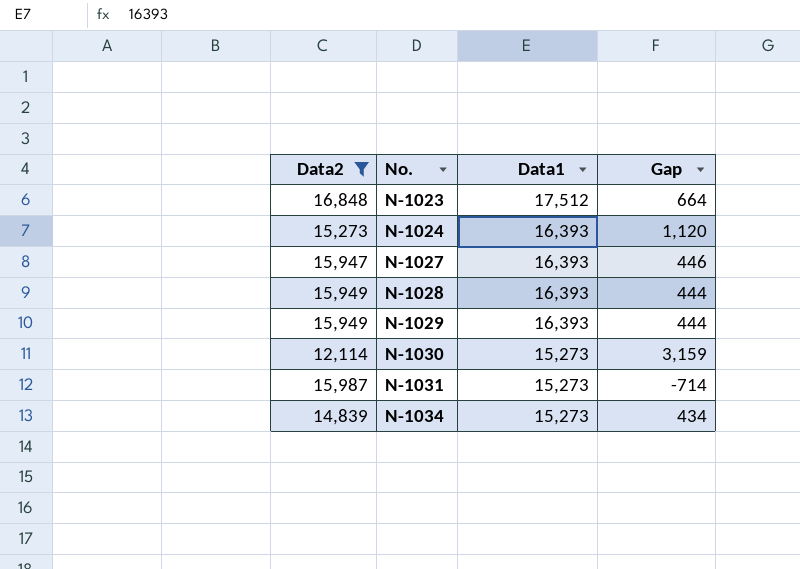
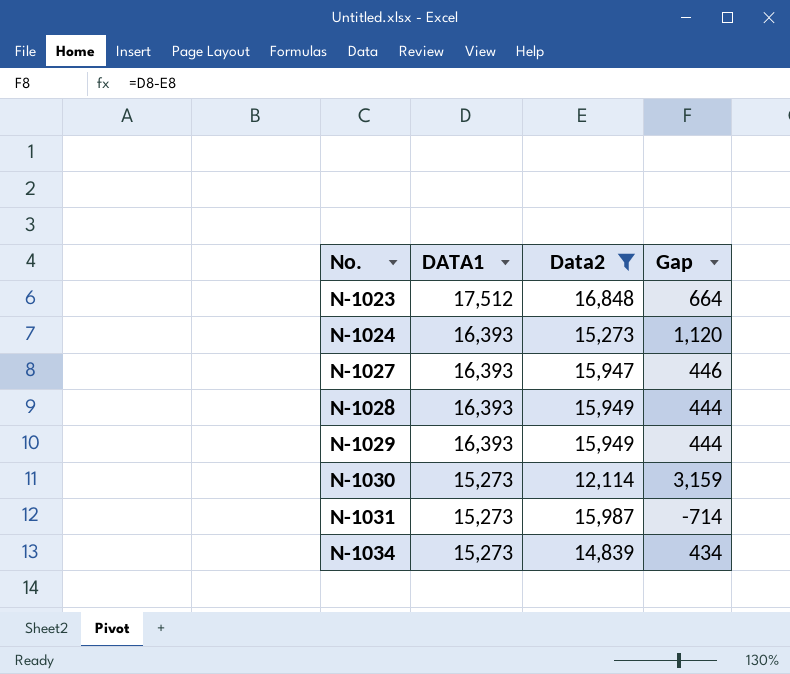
column name: Data1 -> DATA1
column Data2 | position: 1 -> 3

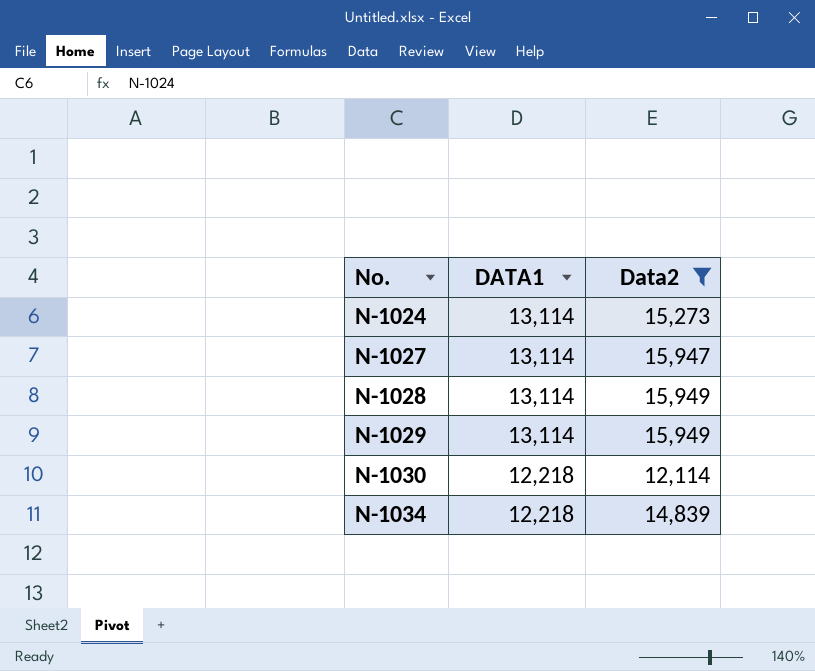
column Gap | formula: [DATA1] - [Data2] -> none
row N-1023: 17,512 | 16,848 | 664 -> none
row N-1031: 15,273 | 15,987 | -714 -> none
N-1024 | DATA1: 16,393 -> 13,114
N-1027 | DATA1: 16,393 -> 13,114
N-1028 | DATA1: 16,393 -> 13,114
N-1029 | DATA1: 16,393 -> 13,114
N-1030 | DATA1: 15,273 -> 12,218
N-1034 | DATA1: 15,273 -> 12,218

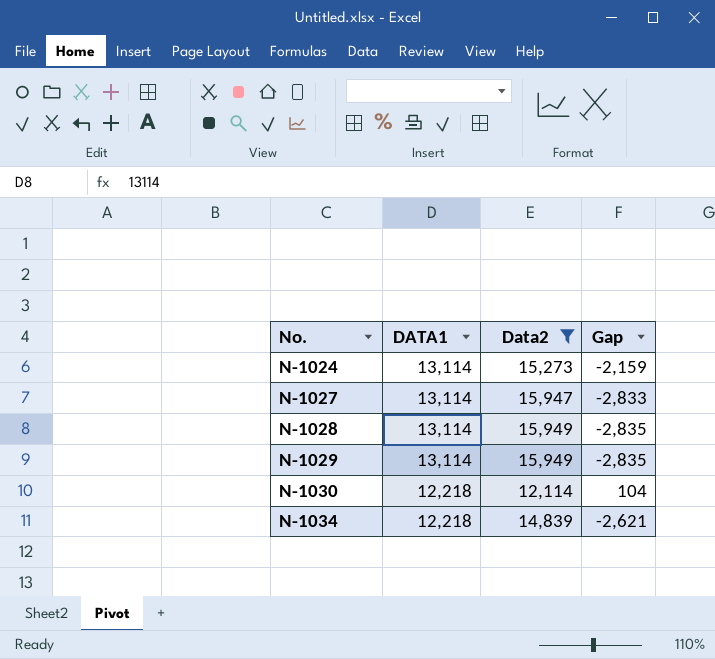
column Gap | formula: none -> [DATA1] - [Data2]

